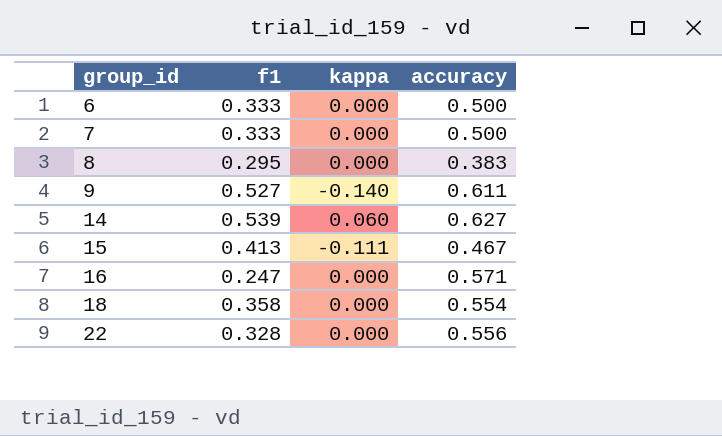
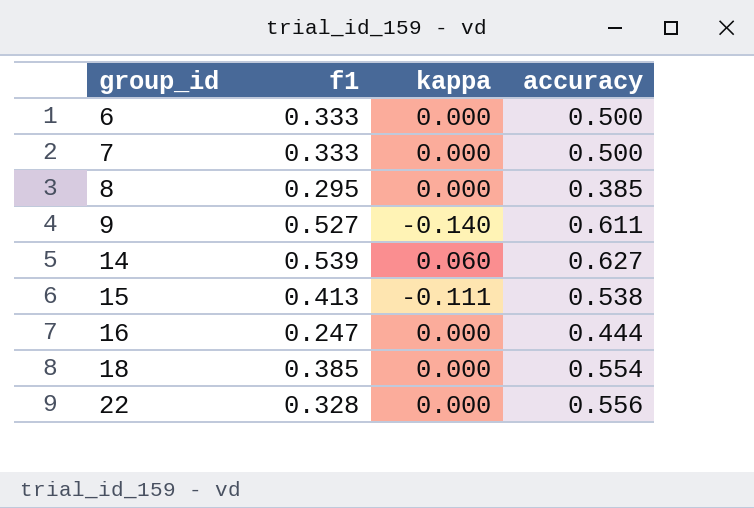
8 | accuracy: 0.383 -> 0.385
15 | accuracy: 0.467 -> 0.538
16 | accuracy: 0.571 -> 0.444
18 | f1: 0.358 -> 0.385

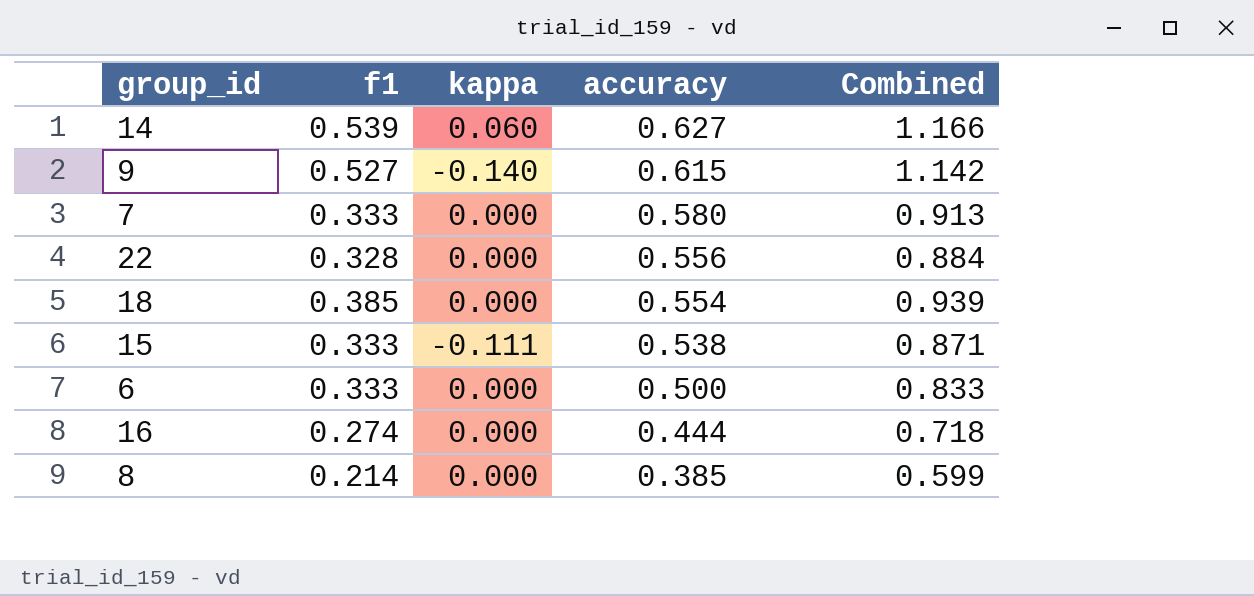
row order: group_id ascending -> accuracy descending
column Combined | formula: none -> [f1] + [accuracy]
9 | accuracy: 0.611 -> 0.615
7 | accuracy: 0.500 -> 0.580
15 | f1: 0.413 -> 0.333
16 | f1: 0.247 -> 0.274
8 | f1: 0.295 -> 0.214

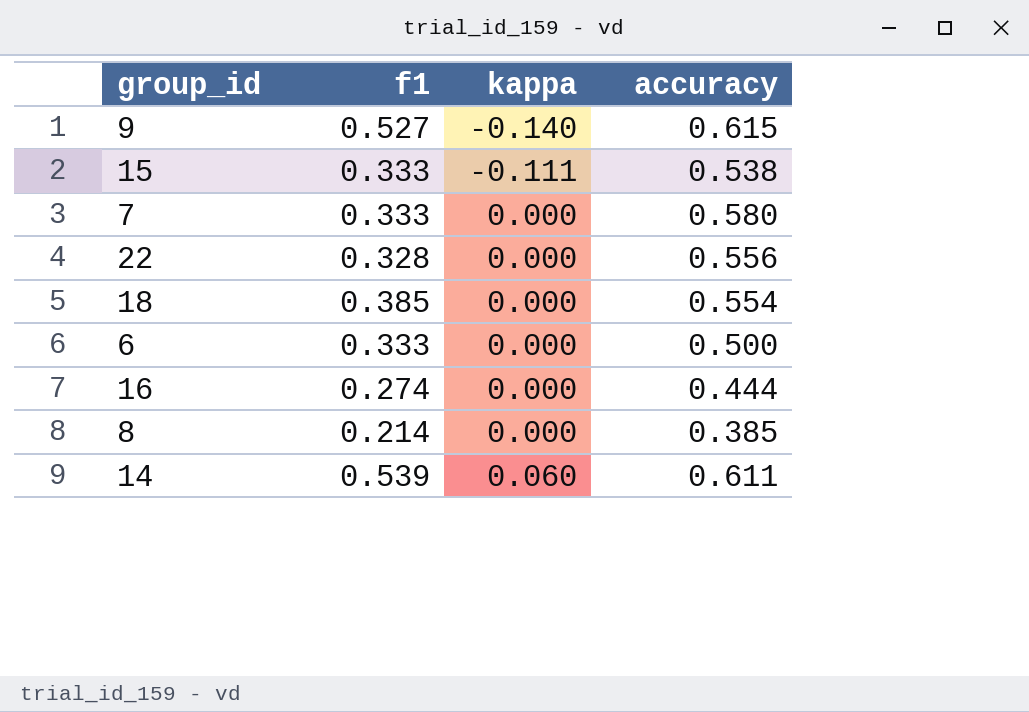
row order: accuracy descending -> kappa ascending
column Combined | formula: [f1] + [accuracy] -> none
14 | accuracy: 0.627 -> 0.611

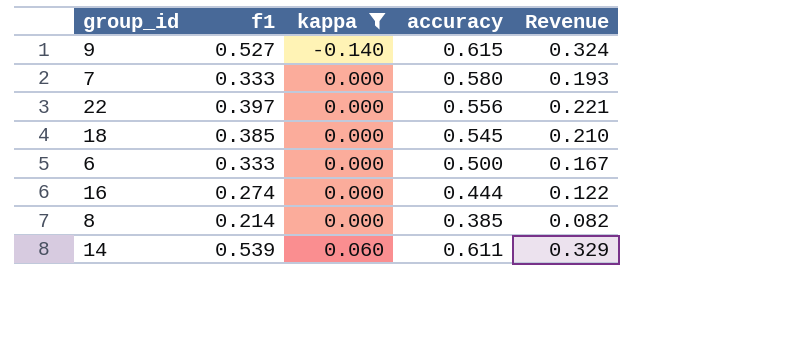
filter: none -> kappa != -0.111
column Revenue | formula: none -> [f1] * [accuracy]
22 | f1: 0.328 -> 0.397
18 | accuracy: 0.554 -> 0.545

